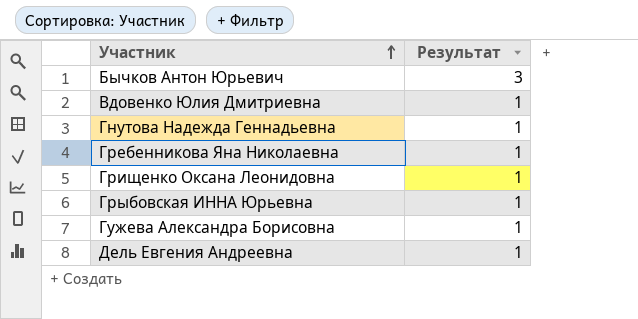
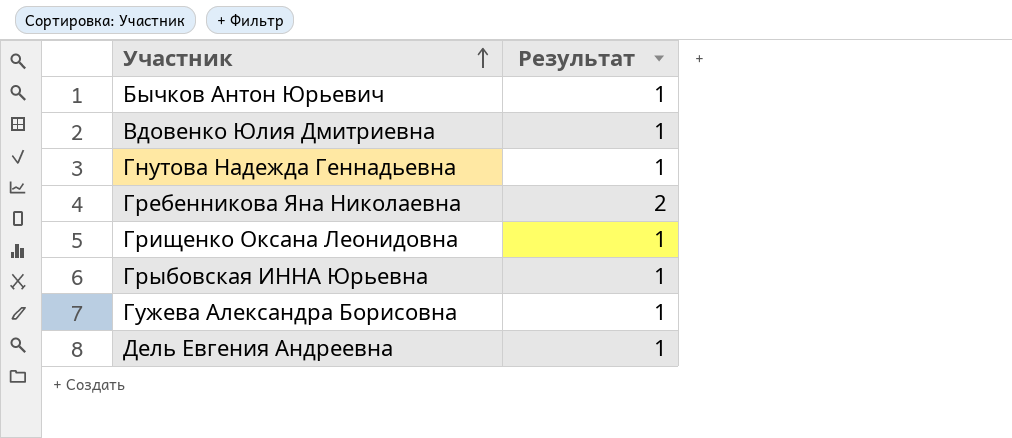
Бычков Антон Юрьевич | Результат: 3 -> 1
Гребенникова Яна Николаевна | Результат: 1 -> 2

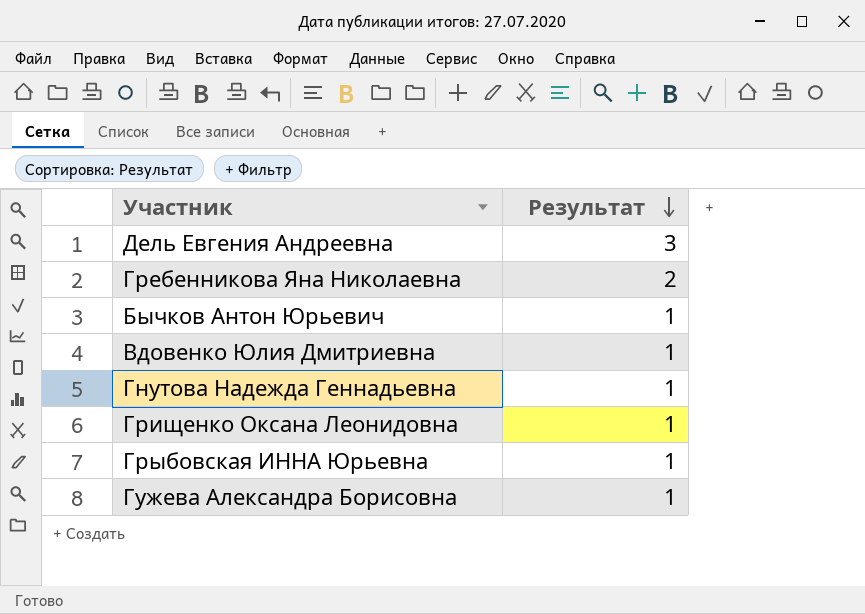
row order: Участник ascending -> Результат descending
Дель Евгения Андреевна | Результат: 1 -> 3

